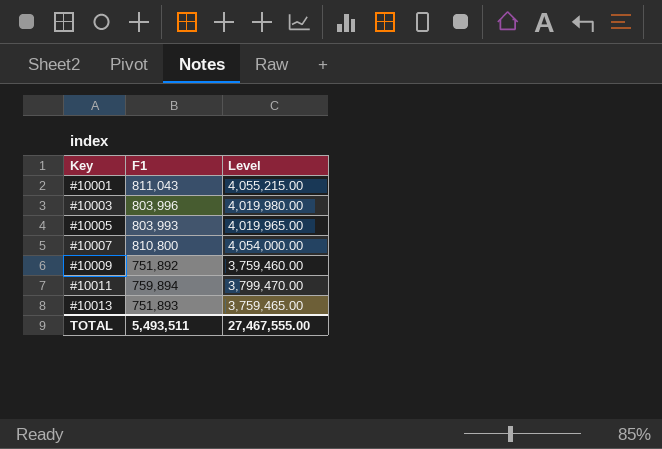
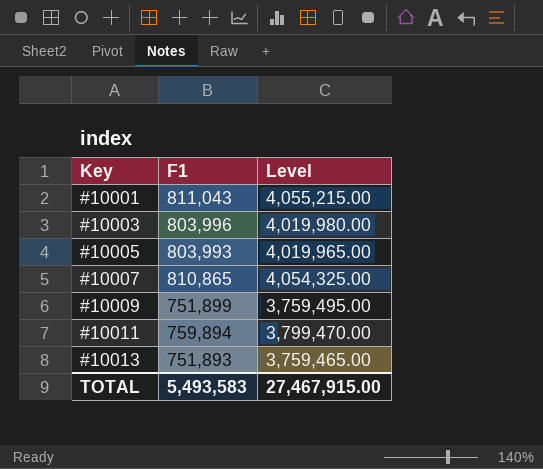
#10007 | F1: 810,800 -> 810,865
#10007 | Level: 4,054,000.00 -> 4,054,325.00
#10009 | F1: 751,892 -> 751,899
#10009 | Level: 3,759,460.00 -> 3,759,495.00
TOTAL | F1: 5,493,511 -> 5,493,583
TOTAL | Level: 27,467,555.00 -> 27,467,915.00

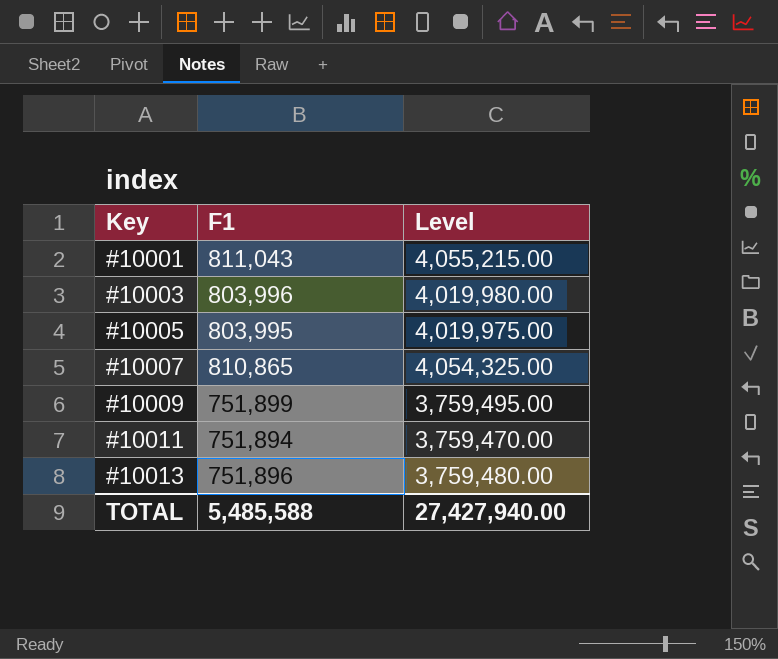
#10005 | F1: 803,993 -> 803,995
#10005 | Level: 4,019,965.00 -> 4,019,975.00
#10011 | F1: 759,894 -> 751,894
#10011 | Level: 3,799,470.00 -> 3,759,470.00
#10013 | F1: 751,893 -> 751,896
#10013 | Level: 3,759,465.00 -> 3,759,480.00
TOTAL | F1: 5,493,583 -> 5,485,588
TOTAL | Level: 27,467,915.00 -> 27,427,940.00

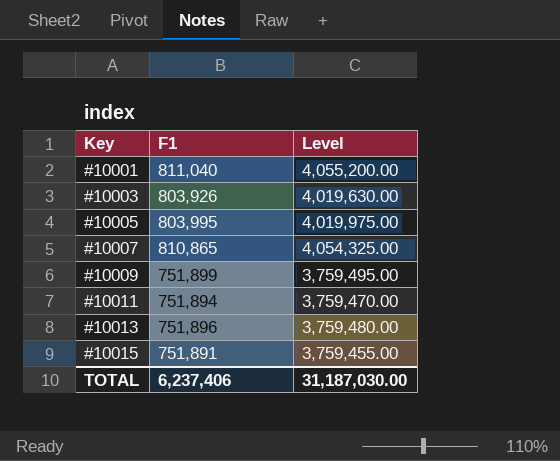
#10001 | F1: 811,043 -> 811,040
#10001 | Level: 4,055,215.00 -> 4,055,200.00
#10003 | F1: 803,996 -> 803,926
#10003 | Level: 4,019,980.00 -> 4,019,630.00
row #10015: none -> 751,891 | 3,759,455.00
TOTAL | F1: 5,485,588 -> 6,237,406
TOTAL | Level: 27,427,940.00 -> 31,187,030.00

